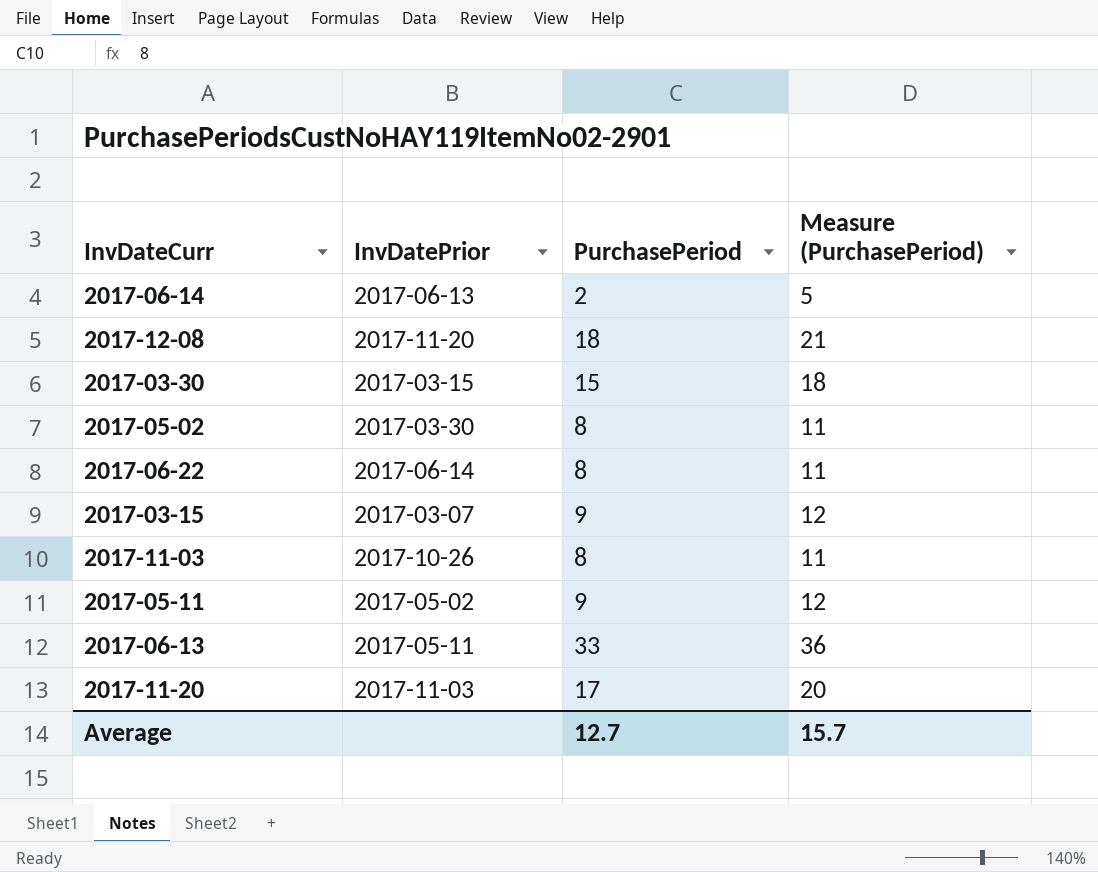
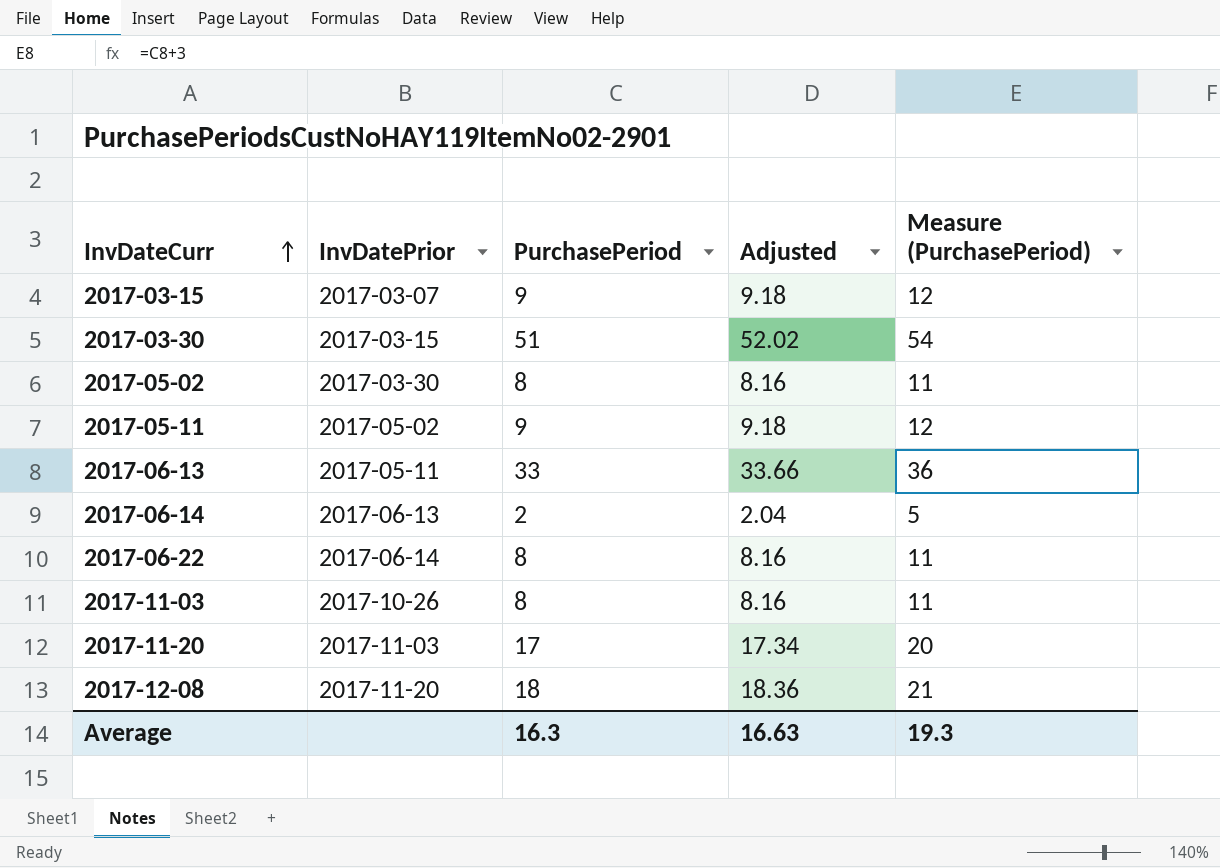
row order: none -> InvDateCurr ascending
column Adjusted | formula: none -> [PurchasePeriod] * 1.02
2017-03-30 | PurchasePeriod: 15 -> 51
2017-03-30 | Measure (PurchasePeriod): 18 -> 54
Average | PurchasePeriod: 12.7 -> 16.3
Average | Measure (PurchasePeriod): 15.7 -> 19.3

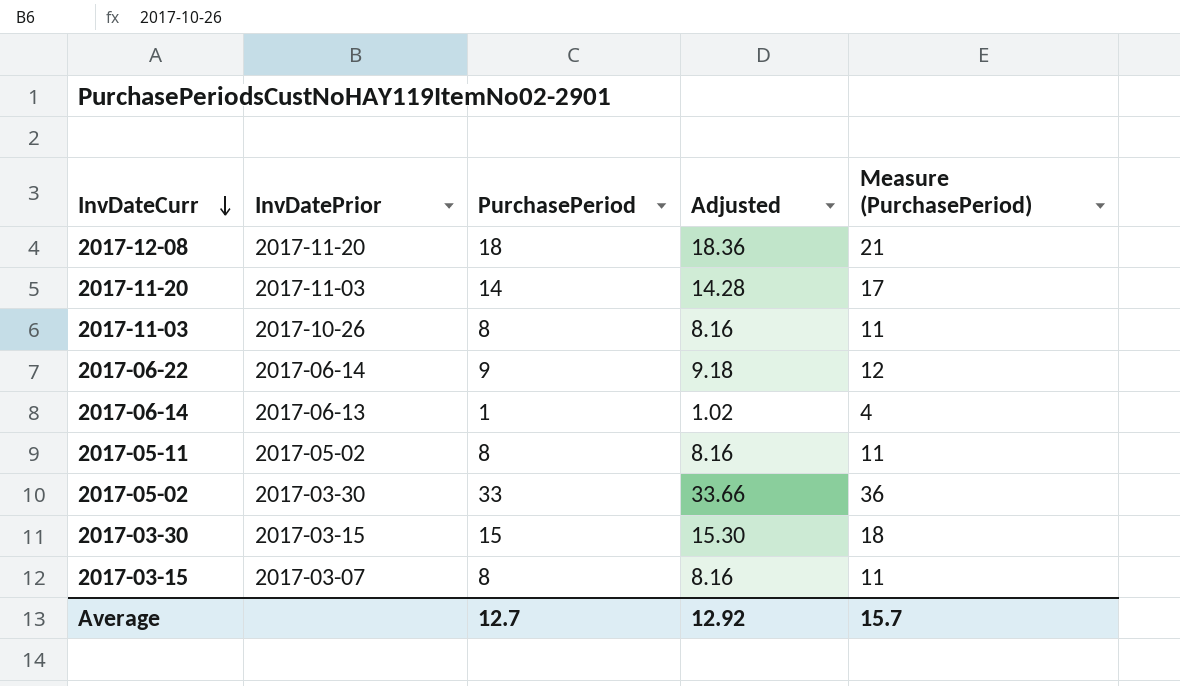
row order: InvDateCurr ascending -> InvDateCurr descending
row 2017-06-13: 2017-05-11 | 33 | 33.66 | 36 -> none
2017-11-20 | PurchasePeriod: 17 -> 14
2017-11-20 | Adjusted: 17.34 -> 14.28
2017-11-20 | Measure (PurchasePeriod): 20 -> 17
2017-06-22 | PurchasePeriod: 8 -> 9
2017-06-22 | Adjusted: 8.16 -> 9.18
2017-06-22 | Measure (PurchasePeriod): 11 -> 12
2017-06-14 | PurchasePeriod: 2 -> 1
2017-06-14 | Adjusted: 2.04 -> 1.02
2017-06-14 | Measure (PurchasePeriod): 5 -> 4
2017-05-11 | PurchasePeriod: 9 -> 8
2017-05-11 | Adjusted: 9.18 -> 8.16
2017-05-11 | Measure (PurchasePeriod): 12 -> 11
2017-05-02 | PurchasePeriod: 8 -> 33
2017-05-02 | Adjusted: 8.16 -> 33.66
2017-05-02 | Measure (PurchasePeriod): 11 -> 36
2017-03-30 | PurchasePeriod: 51 -> 15
2017-03-30 | Adjusted: 52.02 -> 15.30
2017-03-30 | Measure (PurchasePeriod): 54 -> 18
2017-03-15 | PurchasePeriod: 9 -> 8
2017-03-15 | Adjusted: 9.18 -> 8.16
2017-03-15 | Measure (PurchasePeriod): 12 -> 11
Average | PurchasePeriod: 16.3 -> 12.7
Average | Adjusted: 16.63 -> 12.92
Average | Measure (PurchasePeriod): 19.3 -> 15.7

